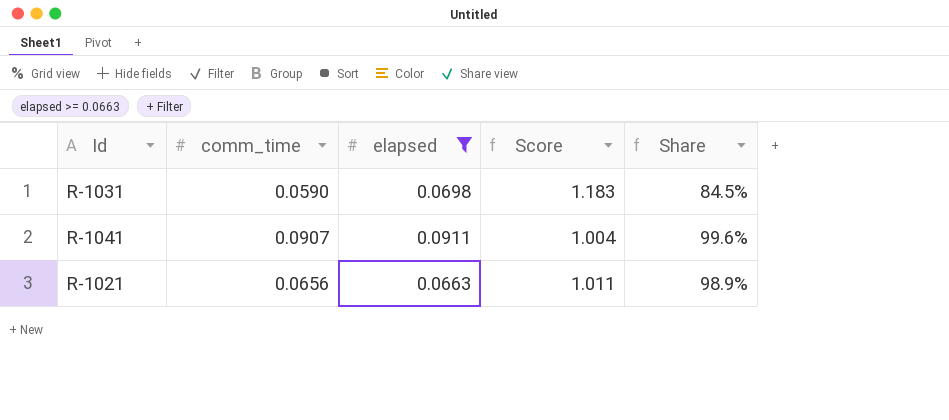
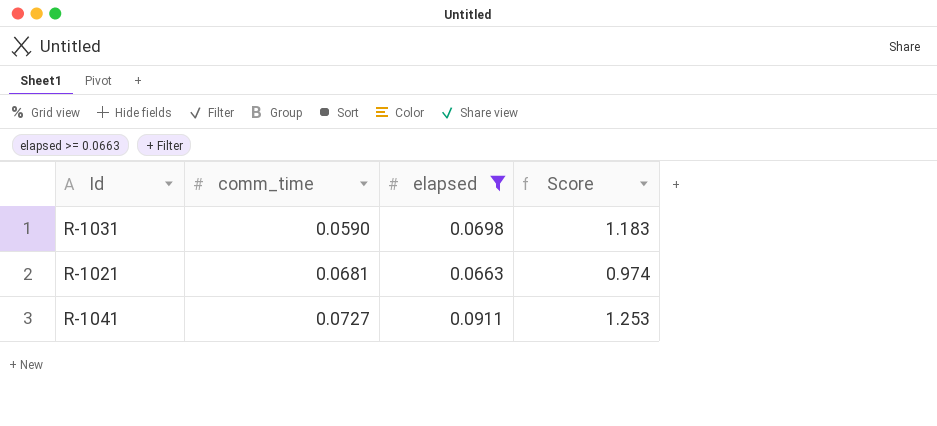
row order: none -> comm_time ascending
column Share | formula: [comm_time] / [elapsed] -> none
R-1021 | comm_time: 0.0656 -> 0.0681
R-1021 | Score: 1.011 -> 0.974
R-1041 | comm_time: 0.0907 -> 0.0727
R-1041 | Score: 1.004 -> 1.253

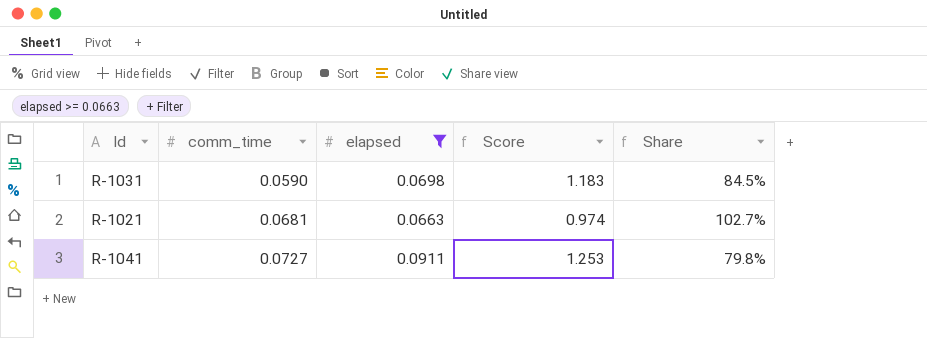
column Share | formula: none -> [comm_time] / [elapsed]

